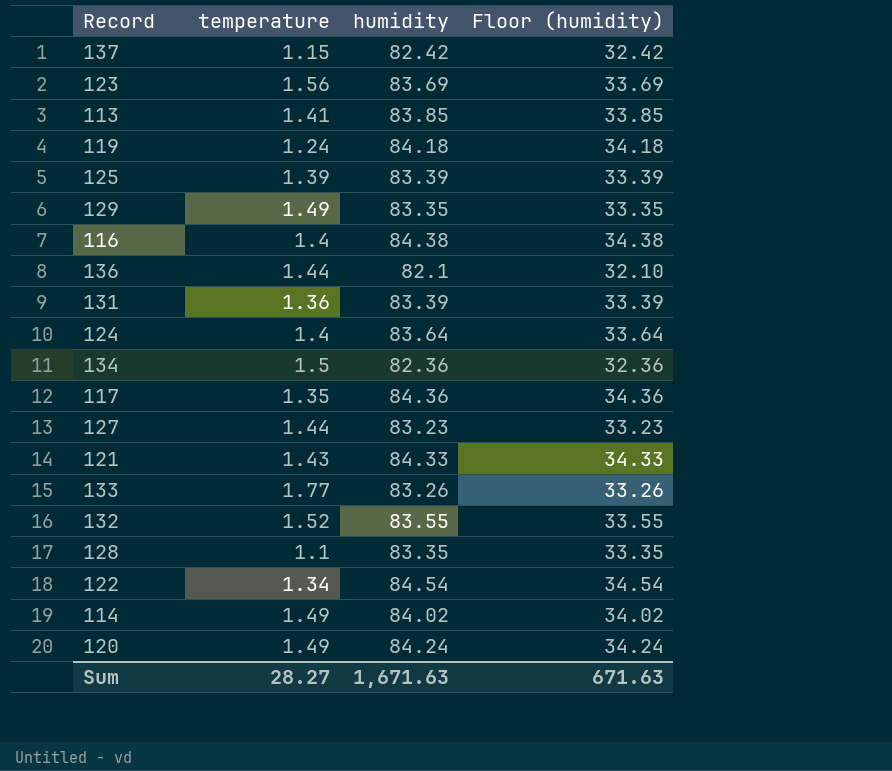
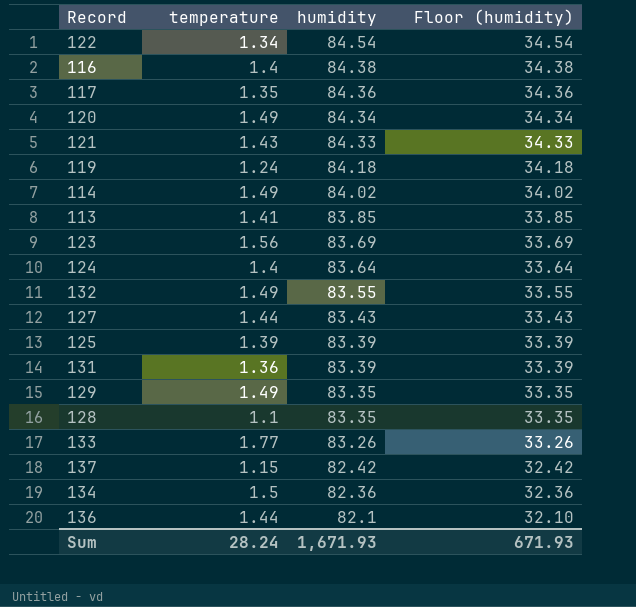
row order: none -> humidity descending
120 | humidity: 84.24 -> 84.34
120 | Floor (humidity): 34.24 -> 34.34
132 | temperature: 1.52 -> 1.49
127 | humidity: 83.23 -> 83.43
127 | Floor (humidity): 33.23 -> 33.43
Sum | temperature: 28.27 -> 28.24
Sum | humidity: 1,671.63 -> 1,671.93
Sum | Floor (humidity): 671.63 -> 671.93

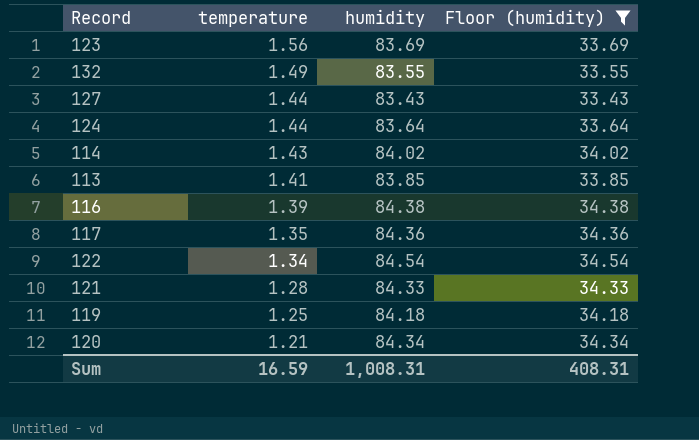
filter: none -> Floor (humidity) >= 33.43
row order: humidity descending -> temperature descending
124 | temperature: 1.4 -> 1.44
114 | temperature: 1.49 -> 1.43
116 | temperature: 1.4 -> 1.39
121 | temperature: 1.43 -> 1.28
119 | temperature: 1.24 -> 1.25
120 | temperature: 1.49 -> 1.21
Sum | temperature: 28.24 -> 16.59
Sum | humidity: 1,671.93 -> 1,008.31
Sum | Floor (humidity): 671.93 -> 408.31

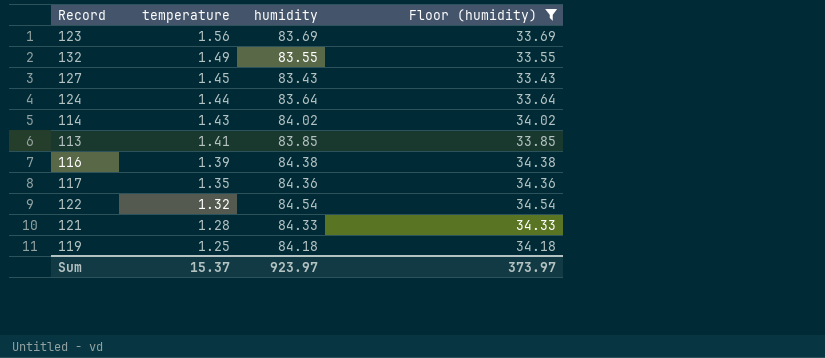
row 120: 1.21 | 84.34 | 34.34 -> none
127 | temperature: 1.44 -> 1.45
122 | temperature: 1.34 -> 1.32
Sum | temperature: 16.59 -> 15.37
Sum | humidity: 1,008.31 -> 923.97
Sum | Floor (humidity): 408.31 -> 373.97

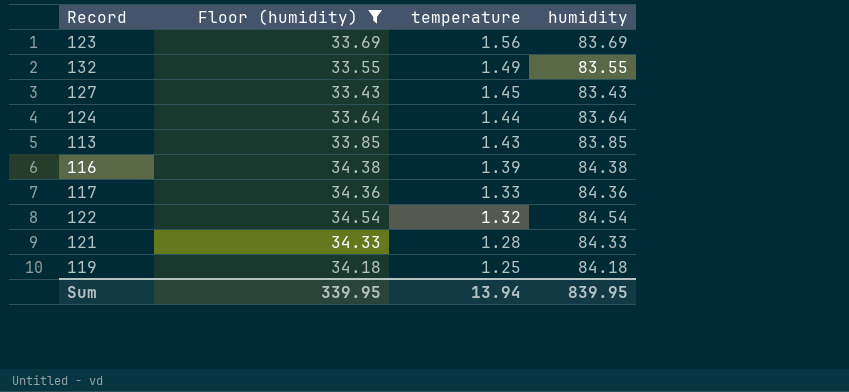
column Floor (humidity) | position: 4 -> 2
row 114: 1.43 | 84.02 | 34.02 -> none
113 | temperature: 1.41 -> 1.43
117 | temperature: 1.35 -> 1.33
Sum | Floor (humidity): 373.97 -> 339.95
Sum | temperature: 15.37 -> 13.94
Sum | humidity: 923.97 -> 839.95

